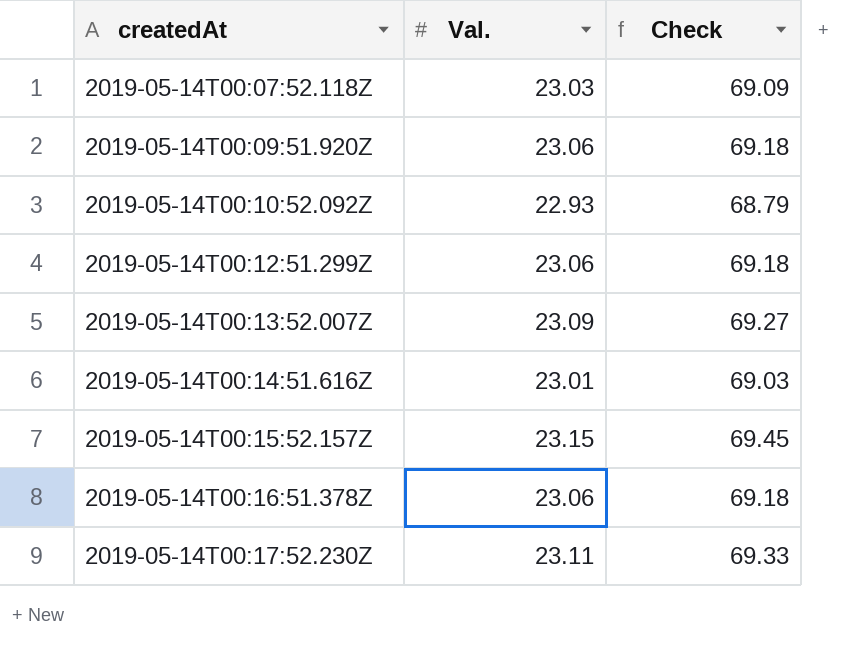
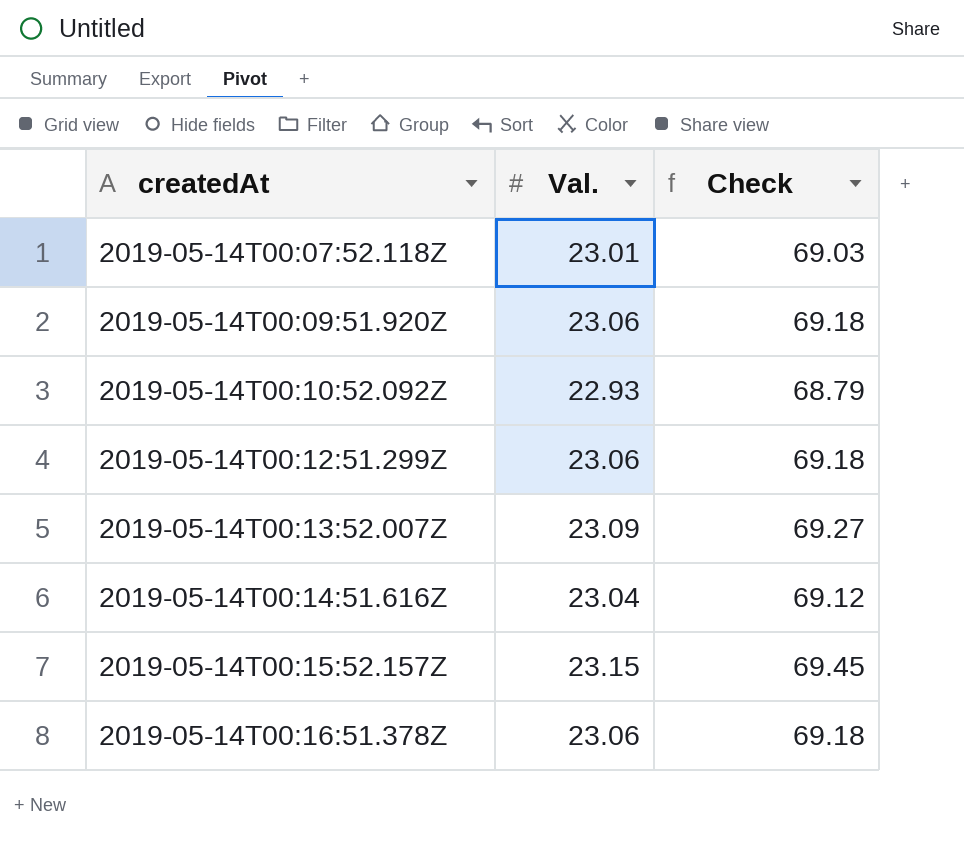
row 2019-05-14T00:17:52.230Z: 23.11 | 69.33 -> none
2019-05-14T00:07:52.118Z | Val.: 23.03 -> 23.01
2019-05-14T00:07:52.118Z | Check: 69.09 -> 69.03
2019-05-14T00:14:51.616Z | Val.: 23.01 -> 23.04
2019-05-14T00:14:51.616Z | Check: 69.03 -> 69.12

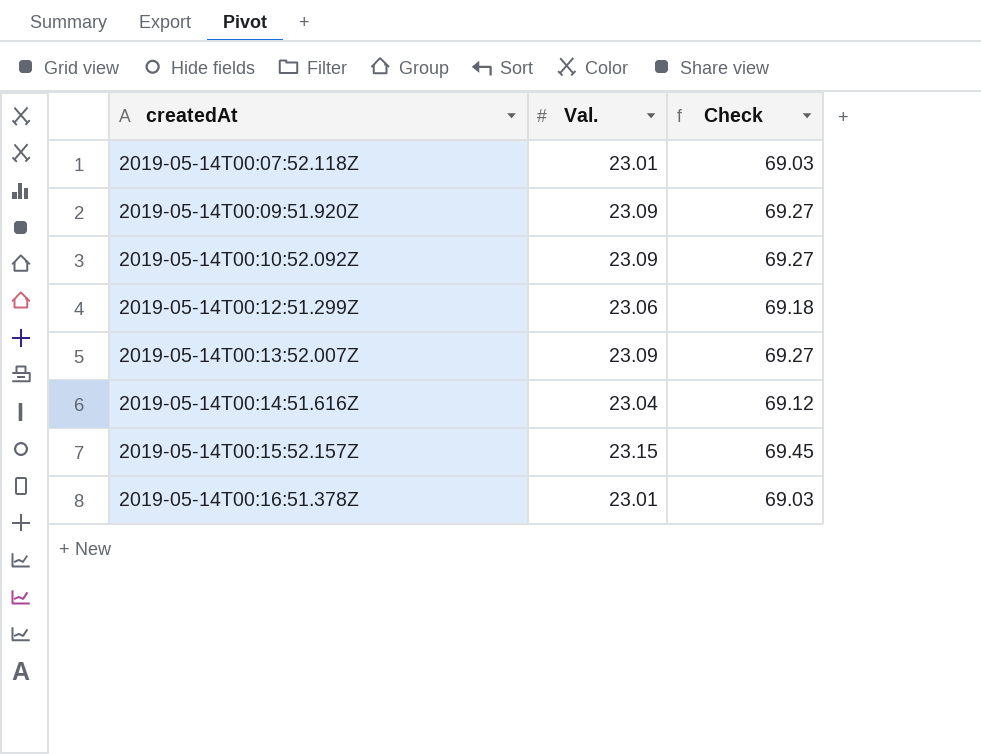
2019-05-14T00:09:51.920Z | Val.: 23.06 -> 23.09
2019-05-14T00:09:51.920Z | Check: 69.18 -> 69.27
2019-05-14T00:10:52.092Z | Val.: 22.93 -> 23.09
2019-05-14T00:10:52.092Z | Check: 68.79 -> 69.27
2019-05-14T00:16:51.378Z | Val.: 23.06 -> 23.01
2019-05-14T00:16:51.378Z | Check: 69.18 -> 69.03

